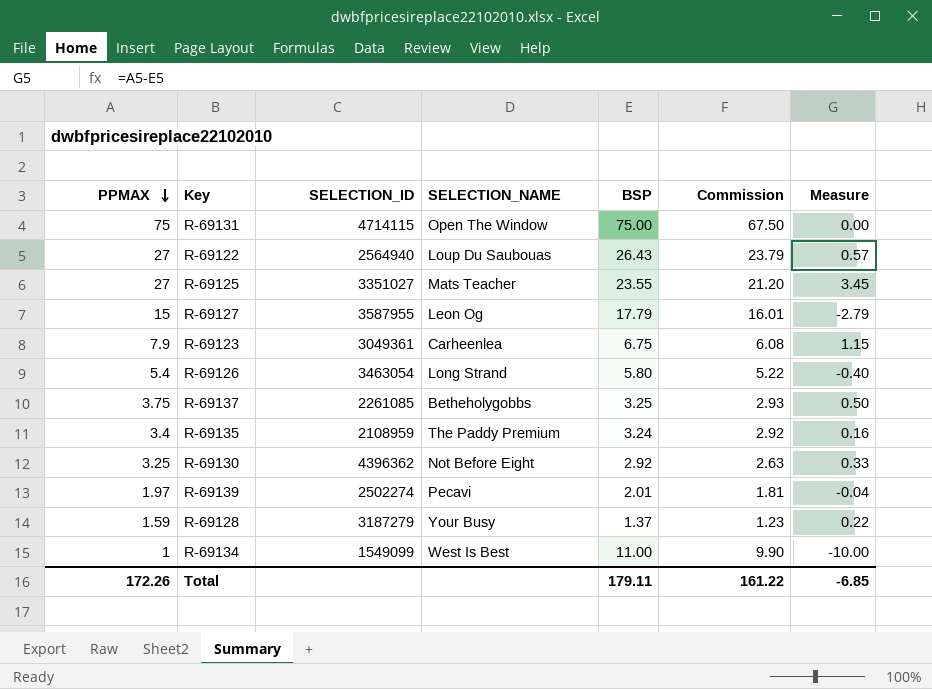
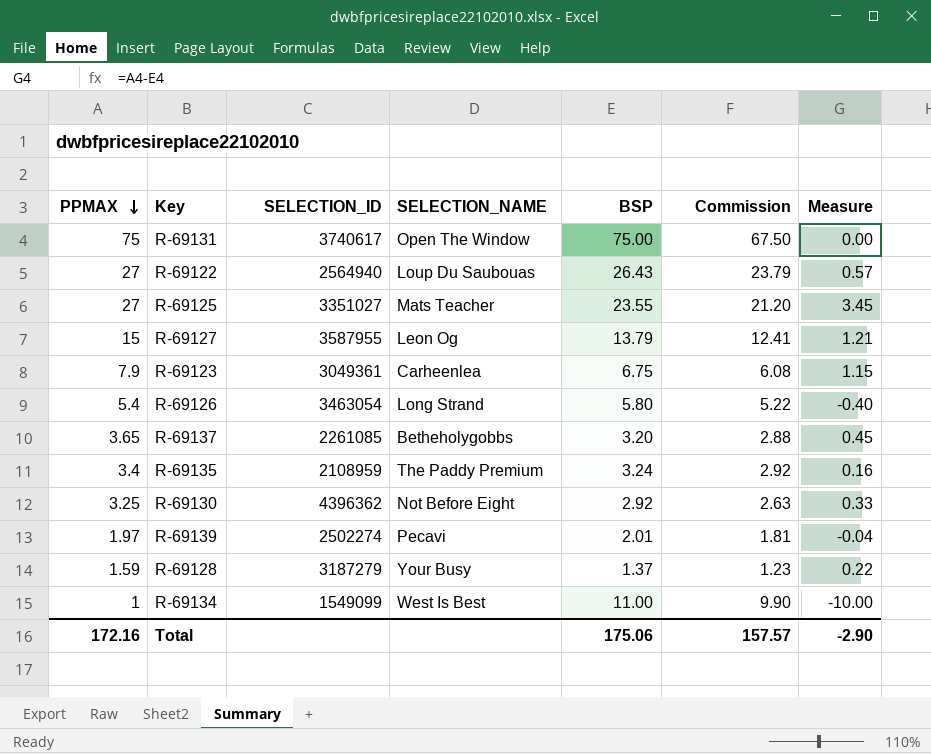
R-69131 | SELECTION_ID: 4714115 -> 3740617
R-69127 | BSP: 17.79 -> 13.79
R-69127 | Commission: 16.01 -> 12.41
R-69127 | Measure: -2.79 -> 1.21
R-69137 | PPMAX: 3.75 -> 3.65
R-69137 | BSP: 3.25 -> 3.20
R-69137 | Commission: 2.93 -> 2.88
R-69137 | Measure: 0.50 -> 0.45
Total | PPMAX: 172.26 -> 172.16
Total | BSP: 179.11 -> 175.06
Total | Commission: 161.22 -> 157.57
Total | Measure: -6.85 -> -2.90

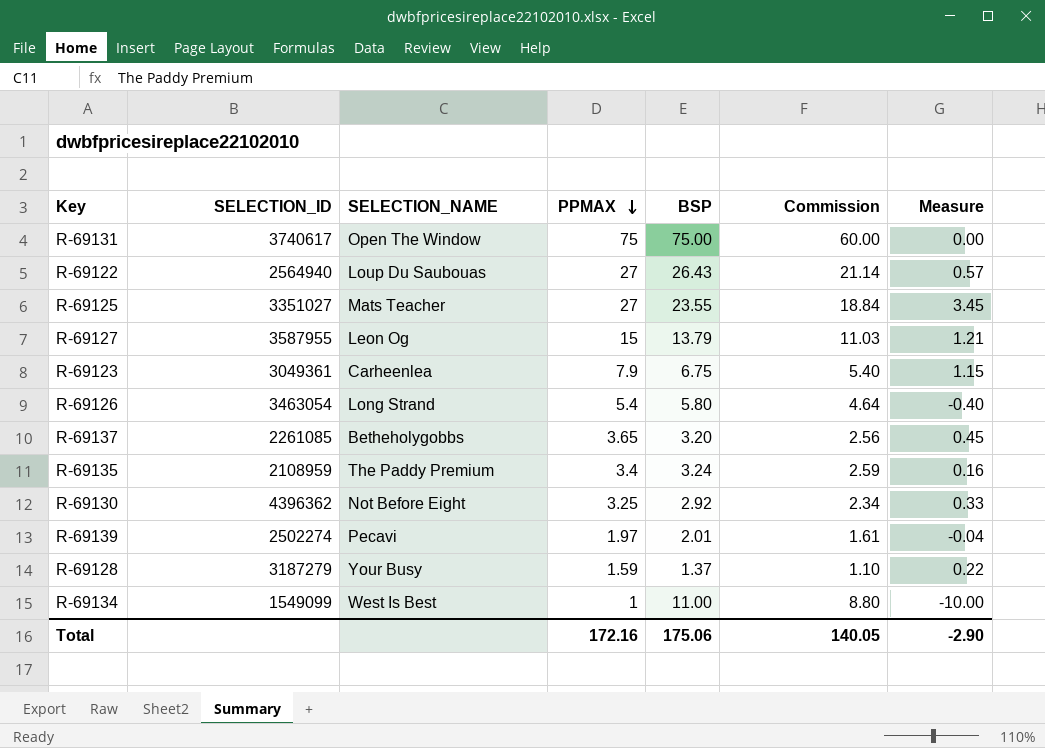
column PPMAX | position: 1 -> 4
column Commission | formula: [BSP] * 0.9 -> [BSP] * 0.8
Total | Commission: 157.57 -> 140.05

